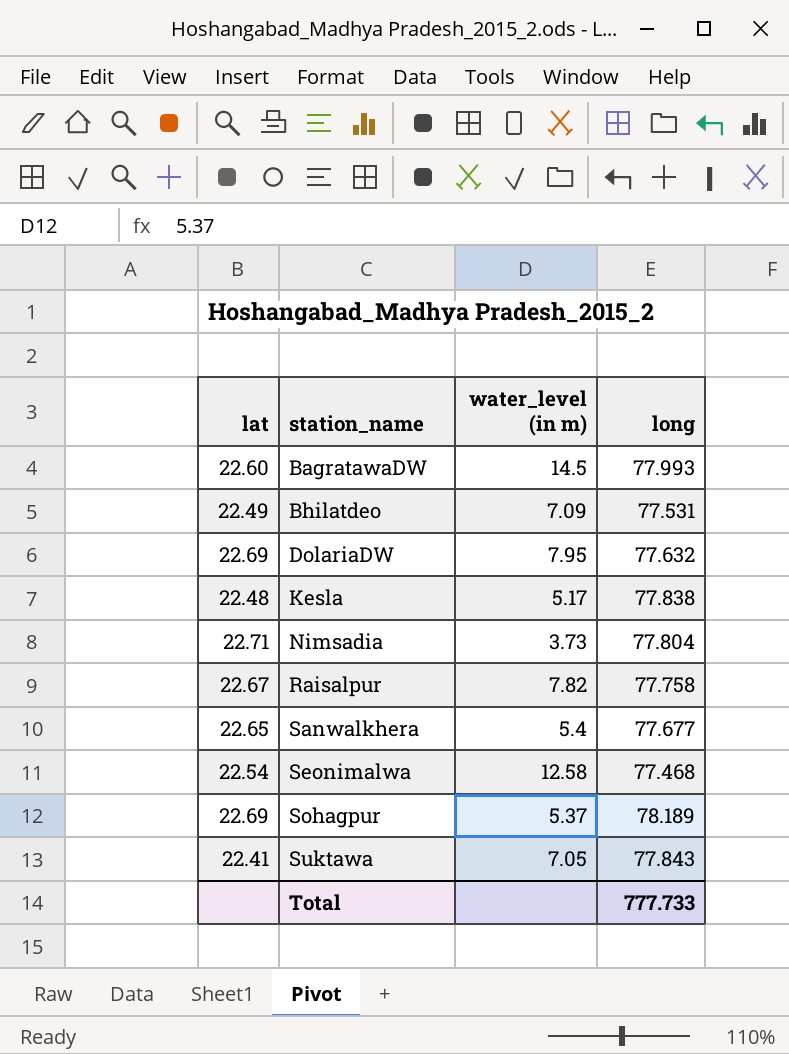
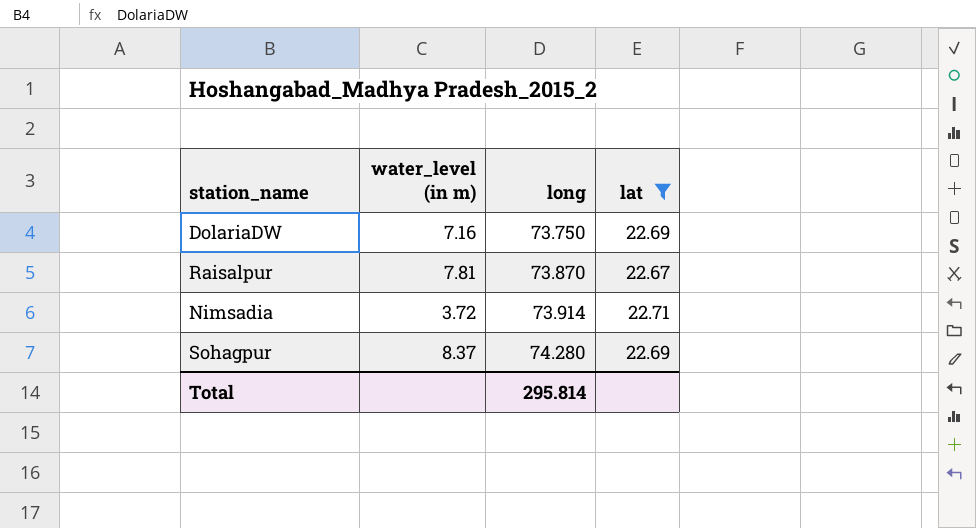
filter: none -> lat >= 22.67
row order: station_name ascending -> long ascending
column lat | position: 1 -> 4
DolariaDW | water_level (in m): 7.95 -> 7.16
DolariaDW | long: 77.632 -> 73.750
Raisalpur | water_level (in m): 7.82 -> 7.81
Raisalpur | long: 77.758 -> 73.870
Nimsadia | water_level (in m): 3.73 -> 3.72
Nimsadia | long: 77.804 -> 73.914
Sohagpur | water_level (in m): 5.37 -> 8.37
Sohagpur | long: 78.189 -> 74.280
Total | long: 777.733 -> 295.814

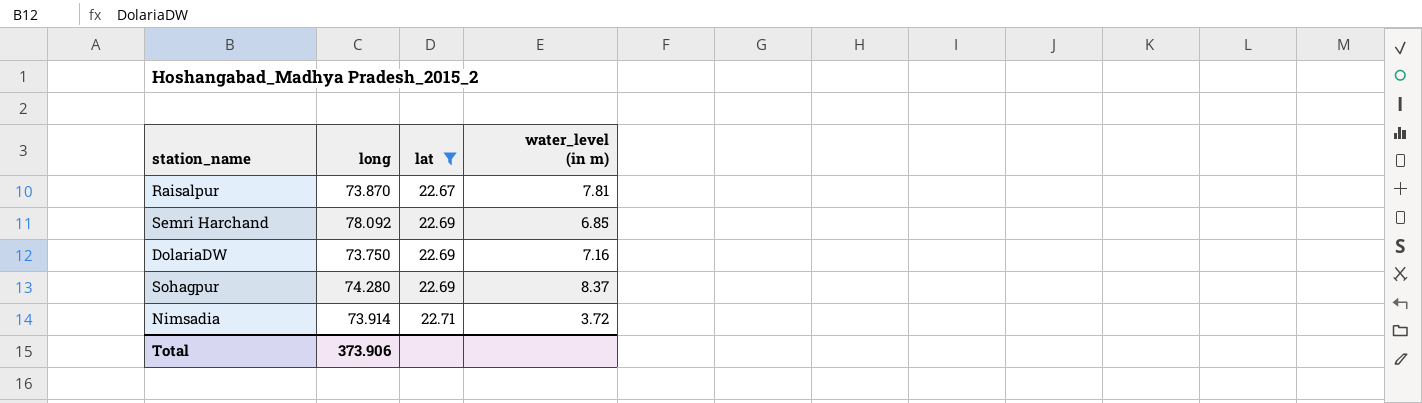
row order: long ascending -> lat ascending
column water_level (in m) | position: 2 -> 4
row Semri Harchand: none -> 78.092 | 22.69 | 6.85
Total | long: 295.814 -> 373.906

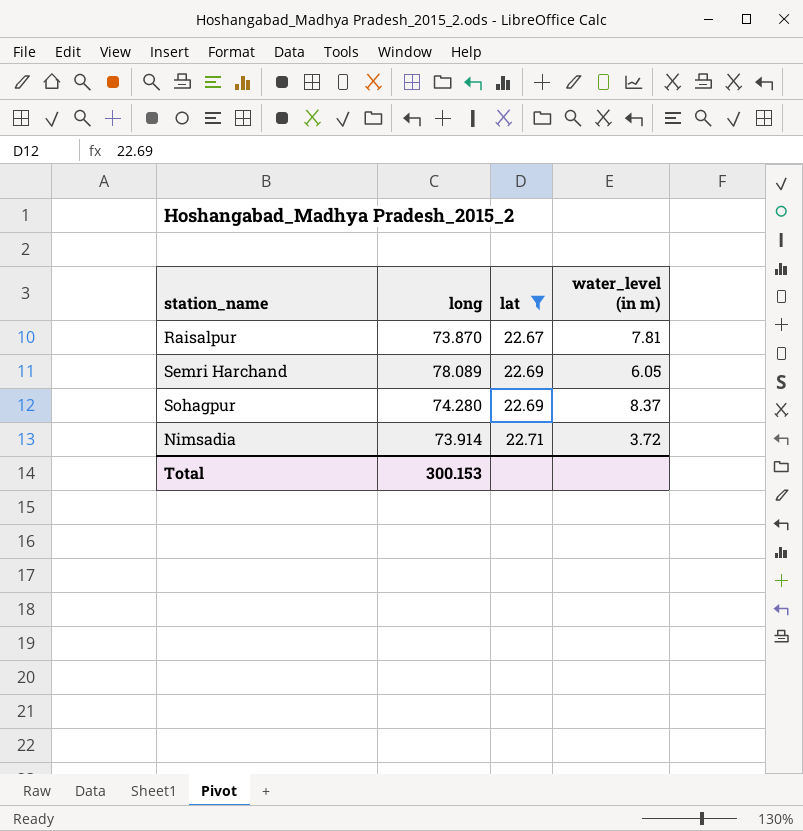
row DolariaDW: 73.750 | 22.69 | 7.16 -> none
Semri Harchand | long: 78.092 -> 78.089
Semri Harchand | water_level (in m): 6.85 -> 6.05
Total | long: 373.906 -> 300.153

